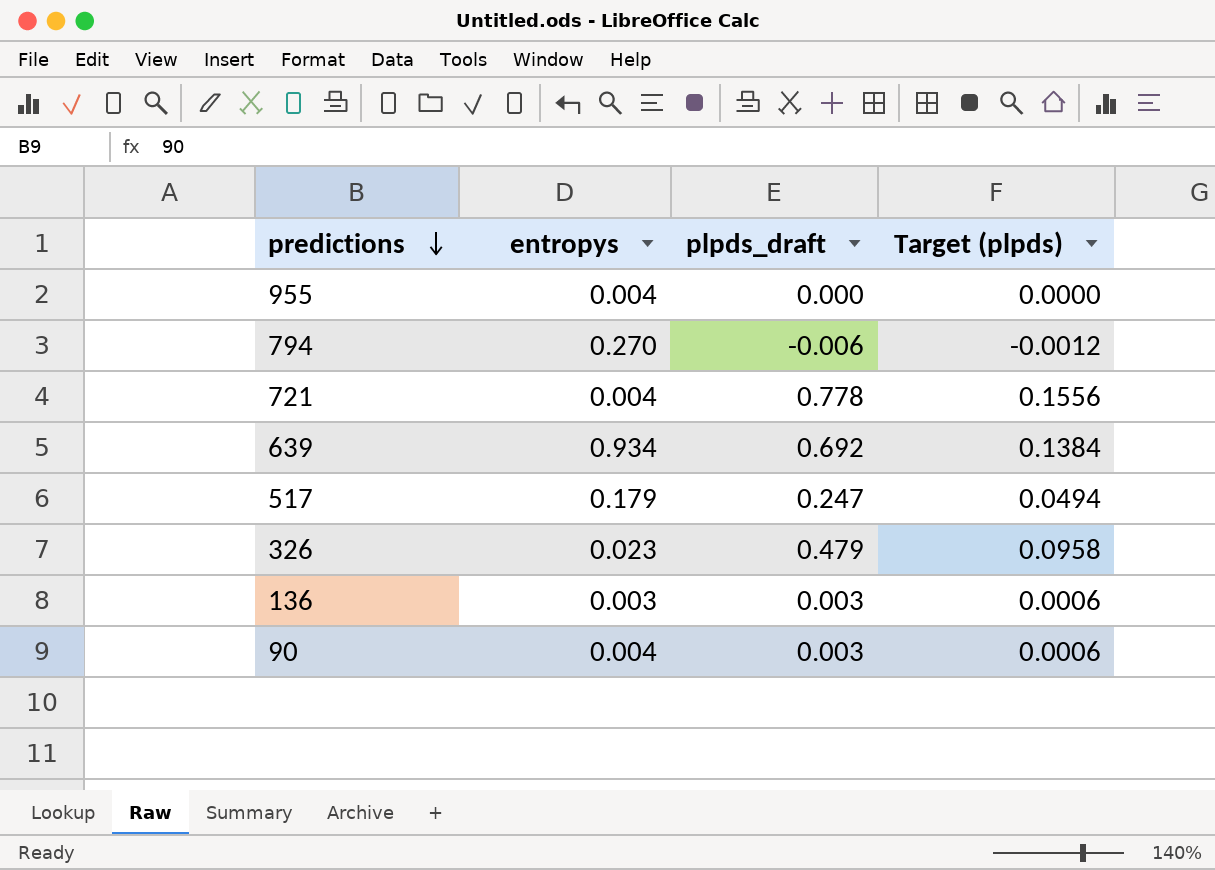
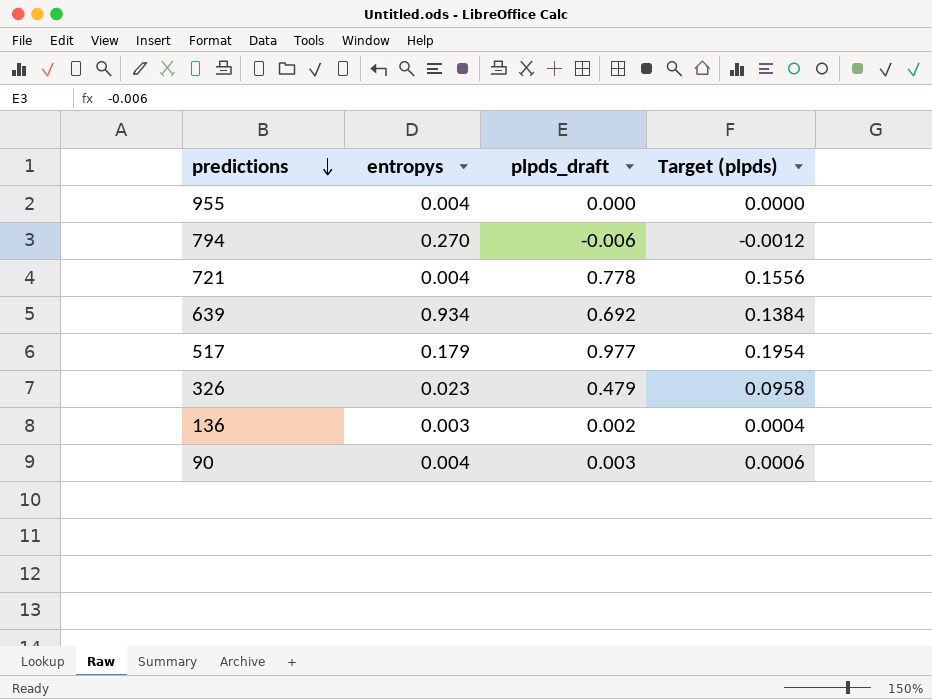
517 | plpds_draft: 0.247 -> 0.977
517 | Target (plpds): 0.0494 -> 0.1954
136 | plpds_draft: 0.003 -> 0.002
136 | Target (plpds): 0.0006 -> 0.0004

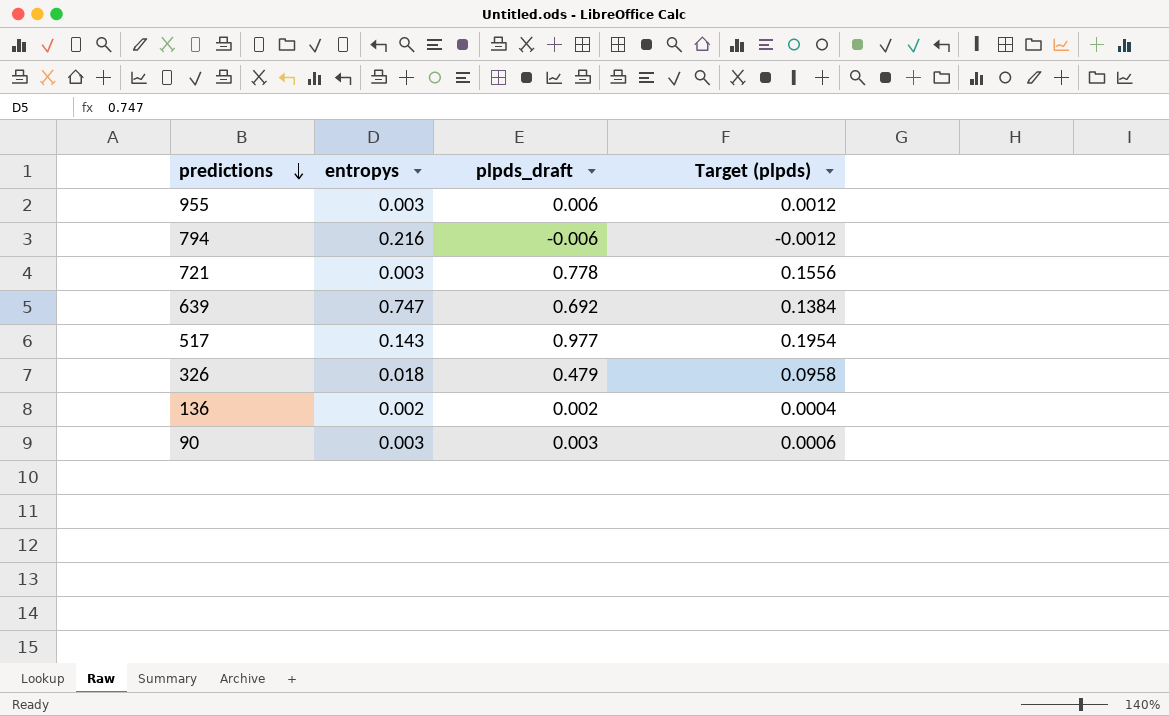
955 | entropys: 0.004 -> 0.003
955 | plpds_draft: 0.000 -> 0.006
955 | Target (plpds): 0.0000 -> 0.0012
794 | entropys: 0.270 -> 0.216
721 | entropys: 0.004 -> 0.003
639 | entropys: 0.934 -> 0.747
517 | entropys: 0.179 -> 0.143
326 | entropys: 0.023 -> 0.018
136 | entropys: 0.003 -> 0.002
90 | entropys: 0.004 -> 0.003

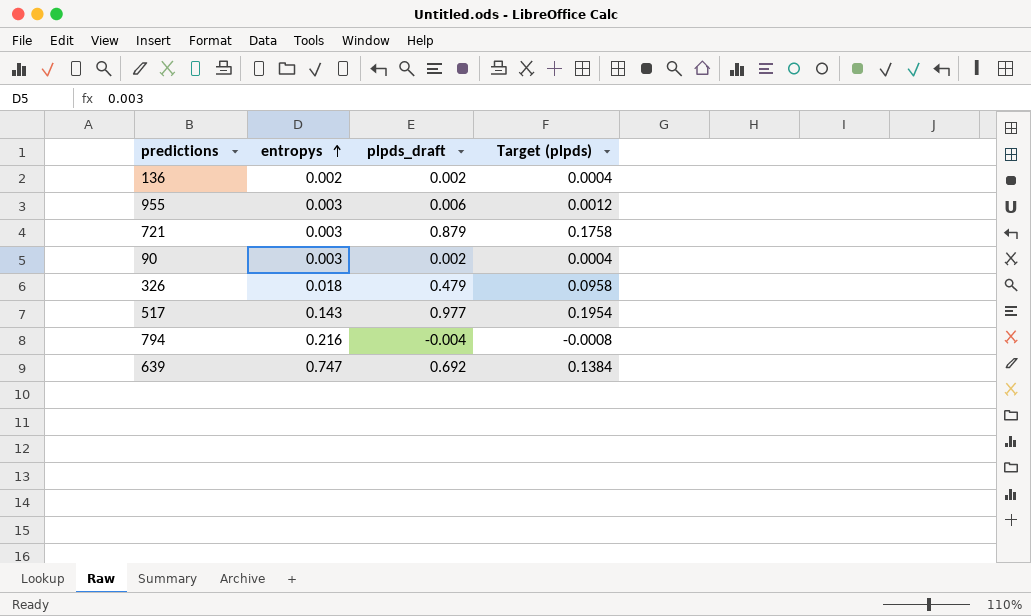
row order: predictions descending -> entropys ascending
721 | plpds_draft: 0.778 -> 0.879
721 | Target (plpds): 0.1556 -> 0.1758
90 | plpds_draft: 0.003 -> 0.002
90 | Target (plpds): 0.0006 -> 0.0004
794 | plpds_draft: -0.006 -> -0.004
794 | Target (plpds): -0.0012 -> -0.0008

